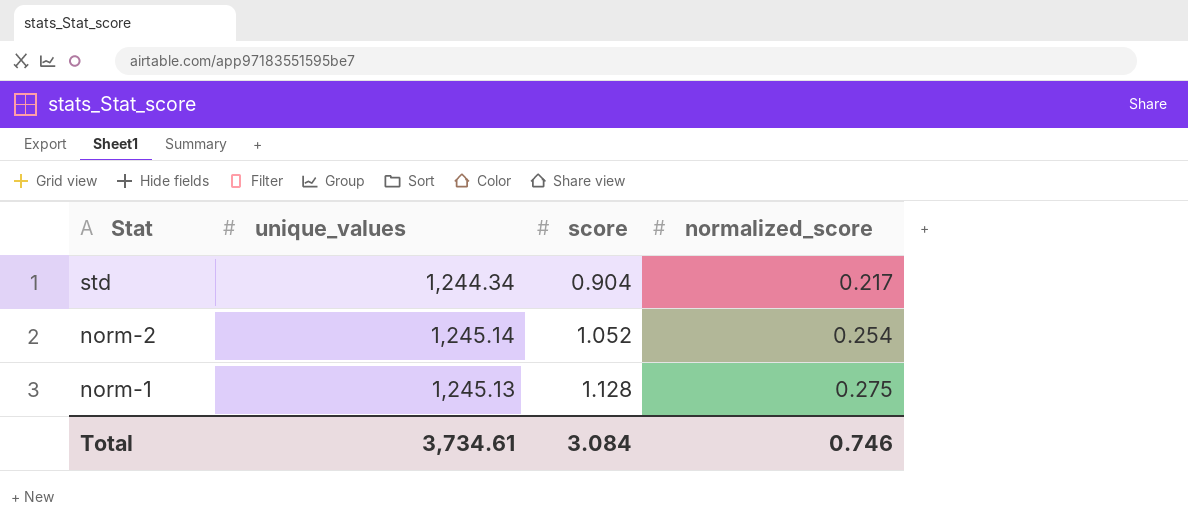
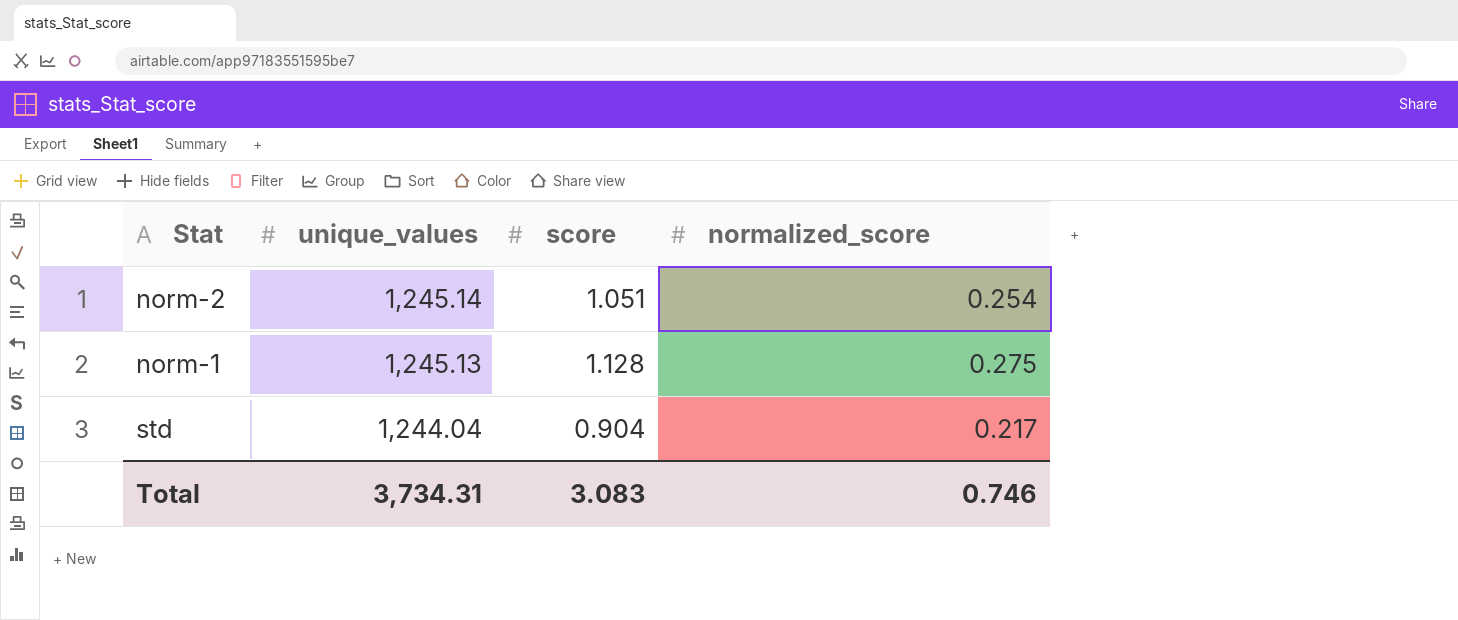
row order: Stat descending -> unique_values descending
norm-2 | score: 1.052 -> 1.051
std | unique_values: 1,244.34 -> 1,244.04
Total | unique_values: 3,734.61 -> 3,734.31
Total | score: 3.084 -> 3.083

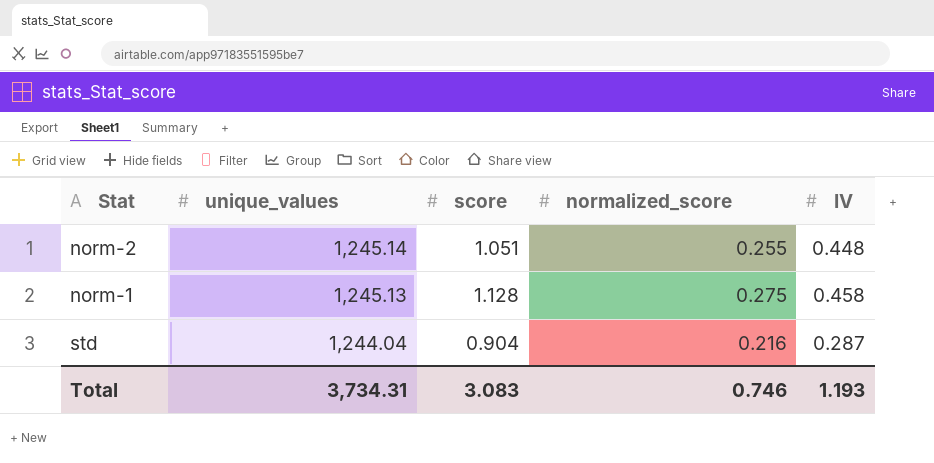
column IV | position: none -> 5
norm-2 | normalized_score: 0.254 -> 0.255
std | normalized_score: 0.217 -> 0.216

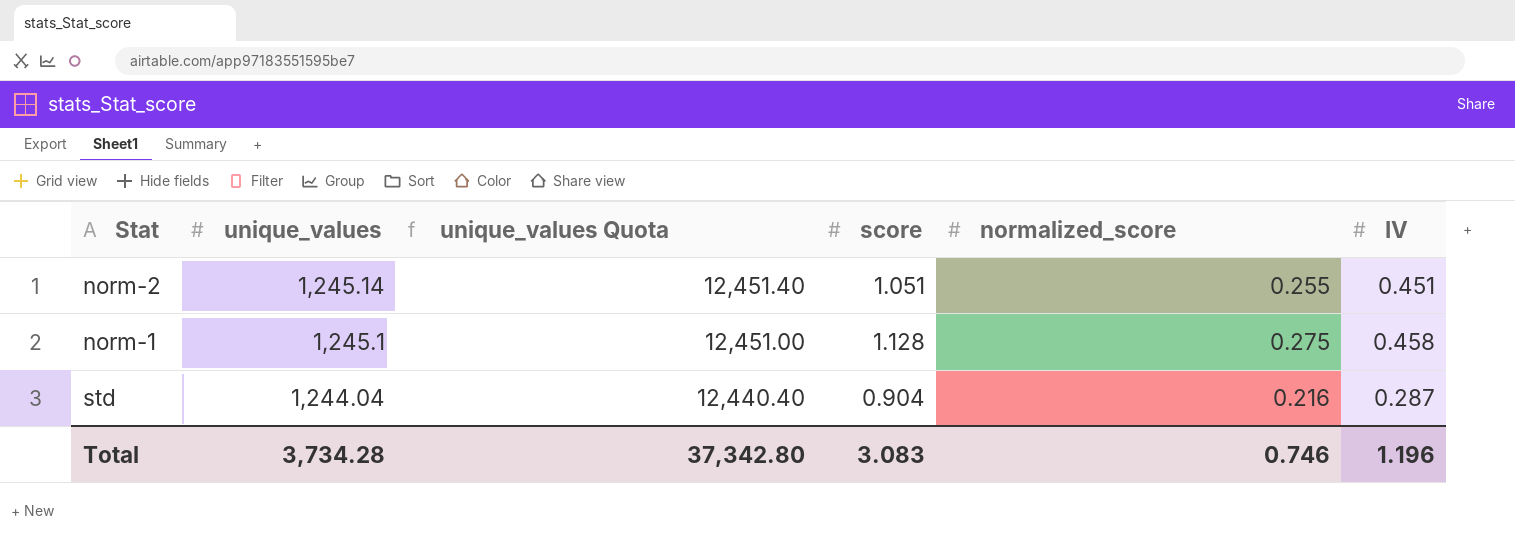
column unique_values Quota | formula: none -> [unique_values] * 10
norm-2 | IV: 0.448 -> 0.451
norm-1 | unique_values: 1,245.13 -> 1,245.1
Total | unique_values: 3,734.31 -> 3,734.28
Total | IV: 1.193 -> 1.196

